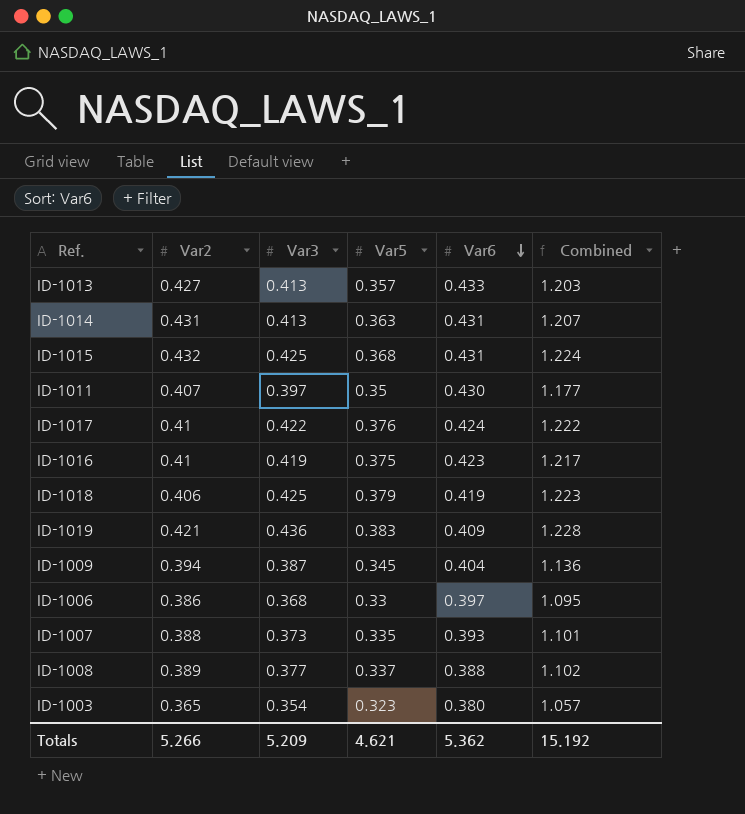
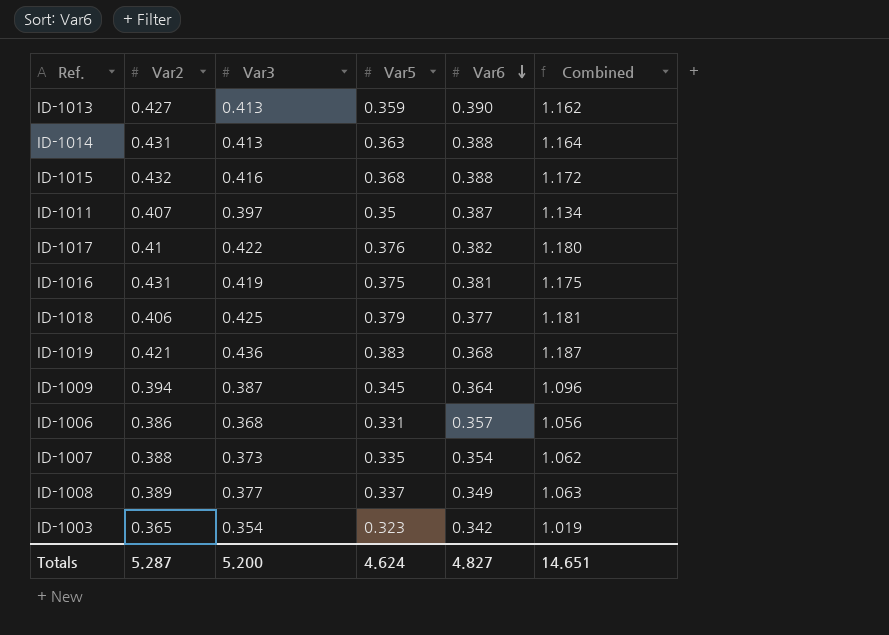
ID-1013 | Var5: 0.357 -> 0.359
ID-1013 | Var6: 0.433 -> 0.390
ID-1013 | Combined: 1.203 -> 1.162
ID-1014 | Var6: 0.431 -> 0.388
ID-1014 | Combined: 1.207 -> 1.164
ID-1015 | Var3: 0.425 -> 0.416
ID-1015 | Var6: 0.431 -> 0.388
ID-1015 | Combined: 1.224 -> 1.172
ID-1011 | Var6: 0.430 -> 0.387
ID-1011 | Combined: 1.177 -> 1.134
ID-1017 | Var6: 0.424 -> 0.382
ID-1017 | Combined: 1.222 -> 1.180
ID-1016 | Var2: 0.41 -> 0.431
ID-1016 | Var6: 0.423 -> 0.381
ID-1016 | Combined: 1.217 -> 1.175
ID-1018 | Var6: 0.419 -> 0.377
ID-1018 | Combined: 1.223 -> 1.181
ID-1019 | Var6: 0.409 -> 0.368
ID-1019 | Combined: 1.228 -> 1.187
ID-1009 | Var6: 0.404 -> 0.364
ID-1009 | Combined: 1.136 -> 1.096
ID-1006 | Var5: 0.33 -> 0.331
ID-1006 | Var6: 0.397 -> 0.357
ID-1006 | Combined: 1.095 -> 1.056
ID-1007 | Var6: 0.393 -> 0.354
ID-1007 | Combined: 1.101 -> 1.062
ID-1008 | Var6: 0.388 -> 0.349
ID-1008 | Combined: 1.102 -> 1.063
ID-1003 | Var6: 0.380 -> 0.342
ID-1003 | Combined: 1.057 -> 1.019
Totals | Var2: 5.266 -> 5.287
Totals | Var3: 5.209 -> 5.200
Totals | Var5: 4.621 -> 4.624
Totals | Var6: 5.362 -> 4.827
Totals | Combined: 15.192 -> 14.651

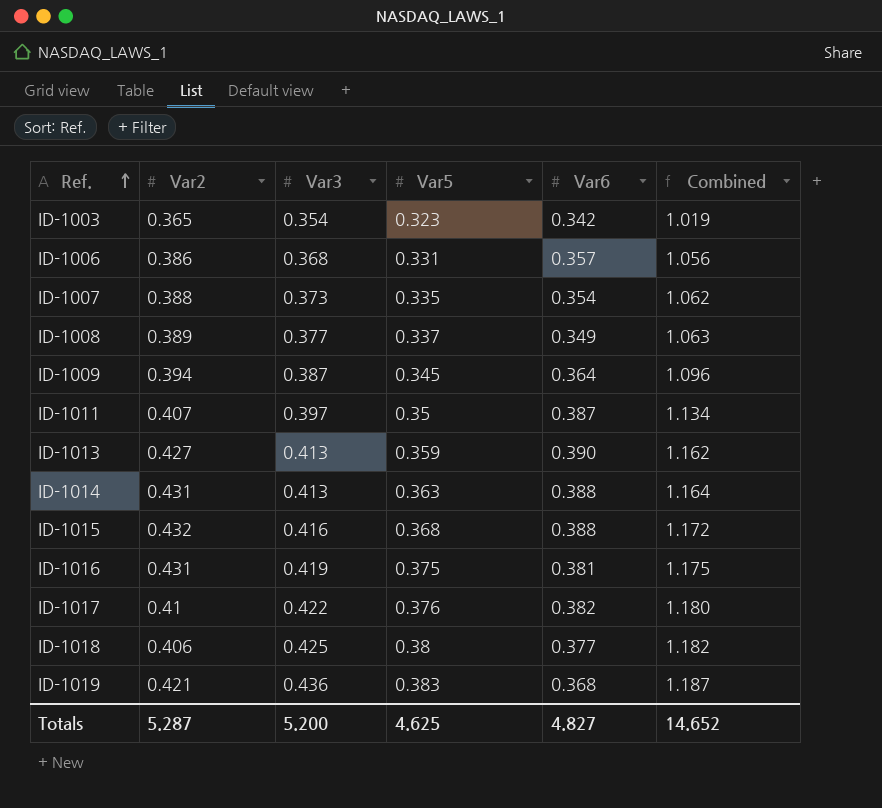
row order: Var6 descending -> Ref. ascending
ID-1018 | Var5: 0.379 -> 0.38
ID-1018 | Combined: 1.181 -> 1.182
Totals | Var5: 4.624 -> 4.625
Totals | Combined: 14.651 -> 14.652

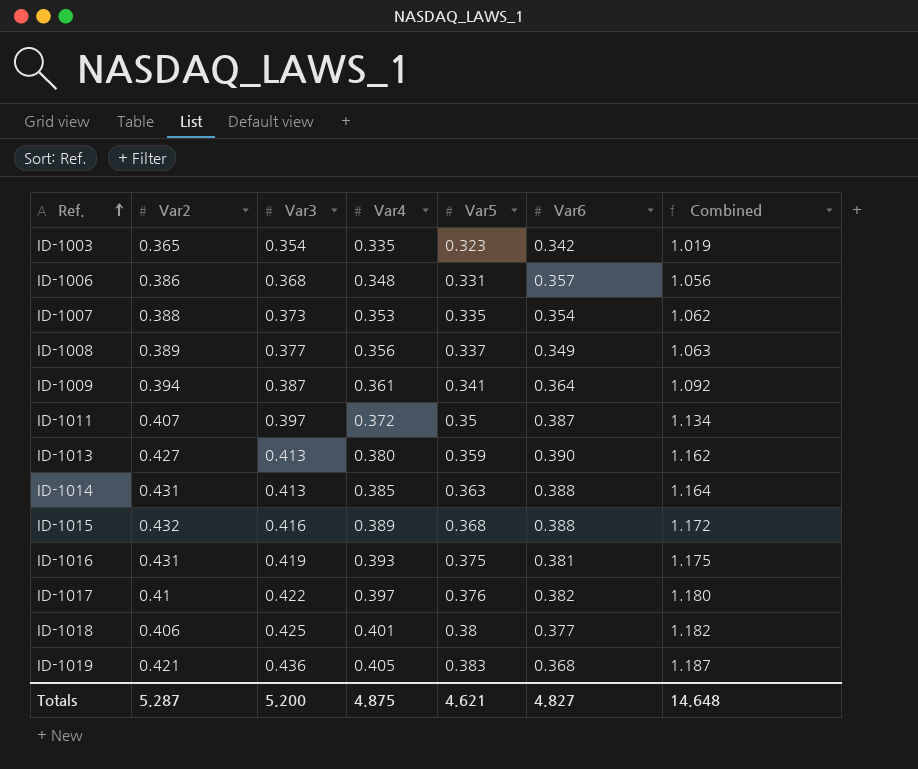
column Var4 | position: none -> 4
ID-1009 | Var5: 0.345 -> 0.341
ID-1009 | Combined: 1.096 -> 1.092
Totals | Var5: 4.625 -> 4.621
Totals | Combined: 14.652 -> 14.648

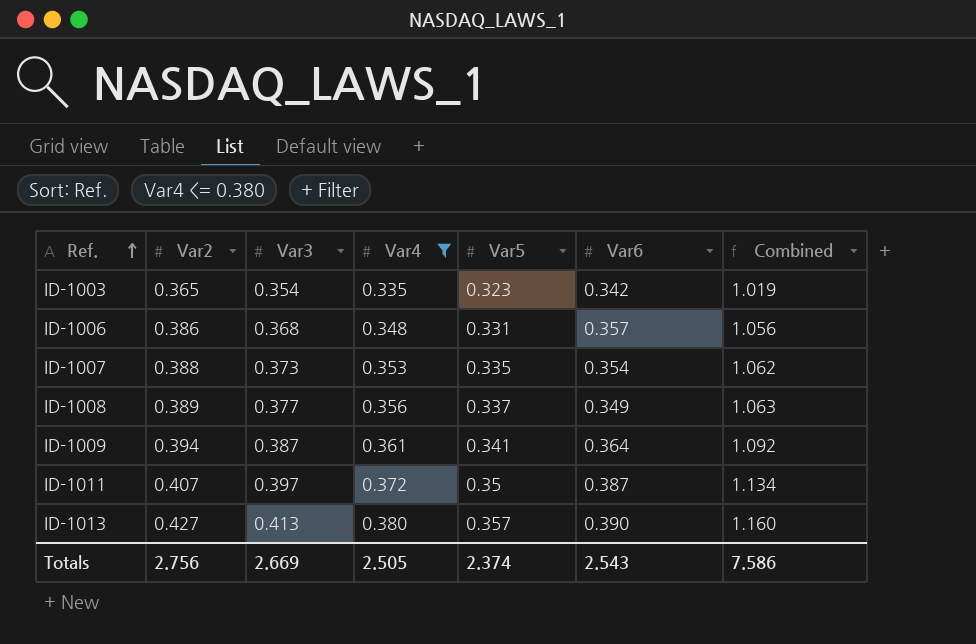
filter: none -> Var4 <= 0.380
ID-1013 | Var5: 0.359 -> 0.357
ID-1013 | Combined: 1.162 -> 1.160
Totals | Var2: 5.287 -> 2.756
Totals | Var3: 5.200 -> 2.669
Totals | Var4: 4.875 -> 2.505
Totals | Var5: 4.621 -> 2.374
Totals | Var6: 4.827 -> 2.543
Totals | Combined: 14.648 -> 7.586

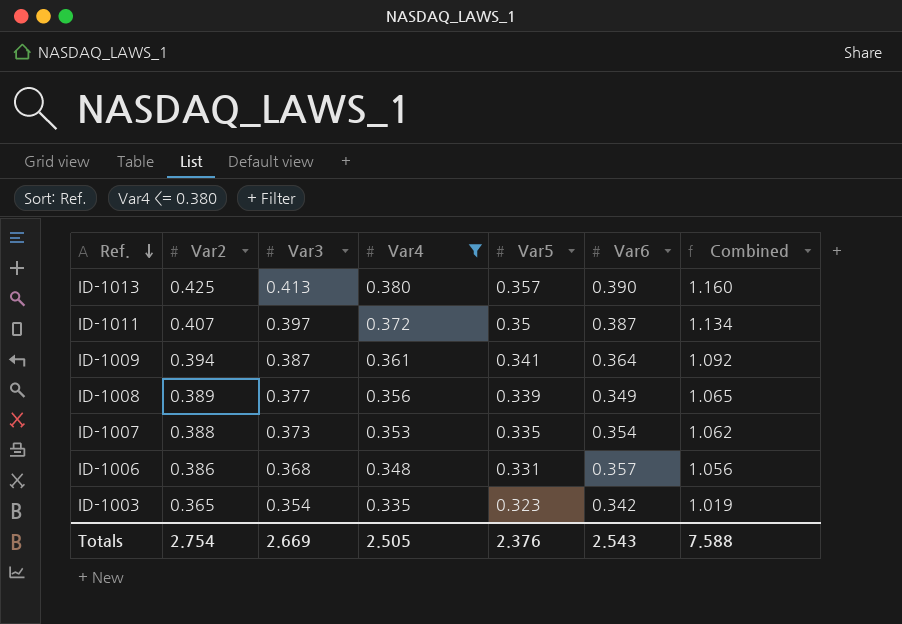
row order: Ref. ascending -> Ref. descending
ID-1013 | Var2: 0.427 -> 0.425
ID-1008 | Var5: 0.337 -> 0.339
ID-1008 | Combined: 1.063 -> 1.065
Totals | Var2: 2.756 -> 2.754
Totals | Var5: 2.374 -> 2.376
Totals | Combined: 7.586 -> 7.588

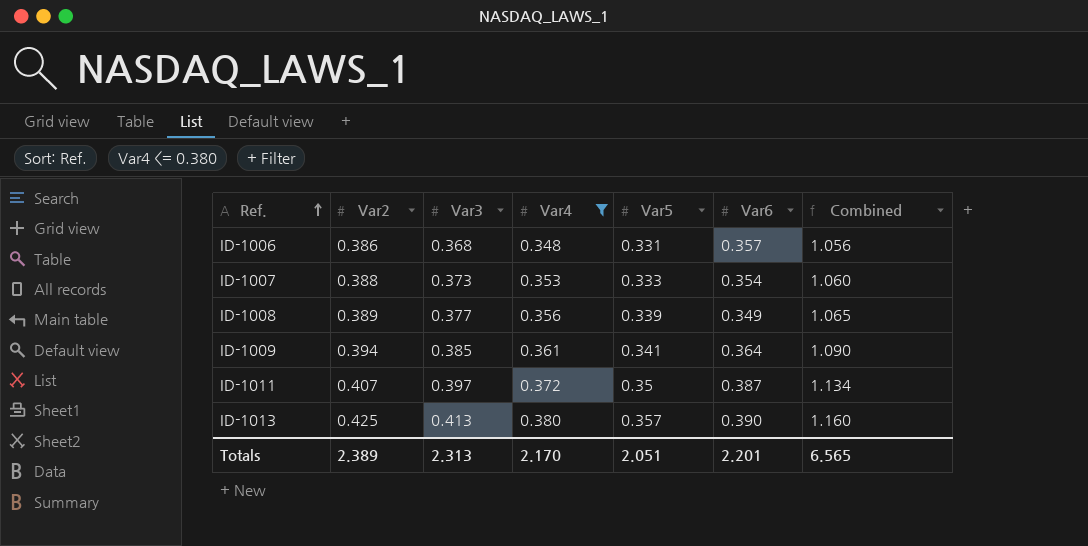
row order: Ref. descending -> Ref. ascending
row ID-1003: 0.365 | 0.354 | 0.335 | 0.323 | 0.342 | 1.019 -> none
ID-1007 | Var5: 0.335 -> 0.333
ID-1007 | Combined: 1.062 -> 1.060
ID-1009 | Var3: 0.387 -> 0.385
ID-1009 | Combined: 1.092 -> 1.090
Totals | Var2: 2.754 -> 2.389
Totals | Var3: 2.669 -> 2.313
Totals | Var4: 2.505 -> 2.170
Totals | Var5: 2.376 -> 2.051
Totals | Var6: 2.543 -> 2.201
Totals | Combined: 7.588 -> 6.565

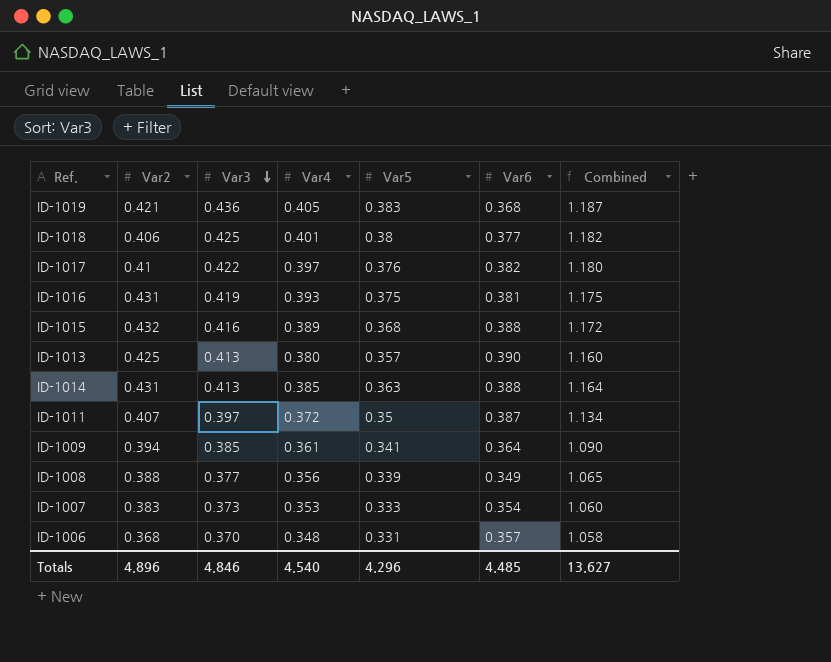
filter: Var4 <= 0.380 -> none
row order: Ref. ascending -> Var3 descending
ID-1008 | Var2: 0.389 -> 0.388
ID-1007 | Var2: 0.388 -> 0.383
ID-1006 | Var2: 0.386 -> 0.368
ID-1006 | Var3: 0.368 -> 0.370
ID-1006 | Combined: 1.056 -> 1.058
Totals | Var2: 2.389 -> 4.896
Totals | Var3: 2.313 -> 4.846
Totals | Var4: 2.170 -> 4.540
Totals | Var5: 2.051 -> 4.296
Totals | Var6: 2.201 -> 4.485
Totals | Combined: 6.565 -> 13.627

